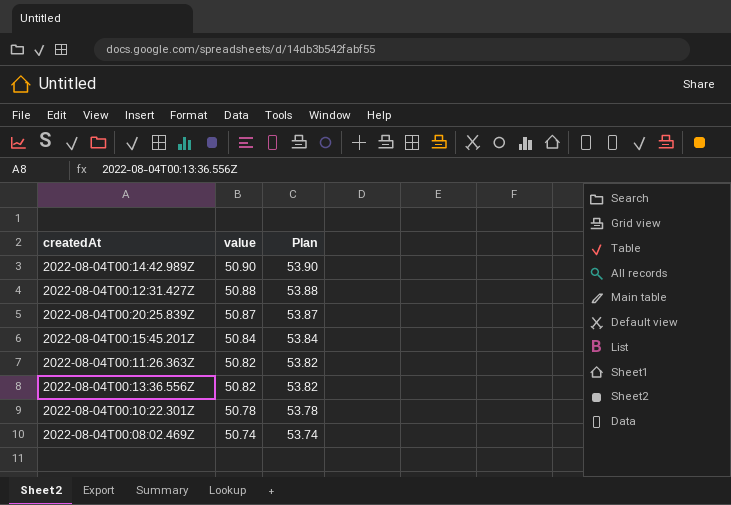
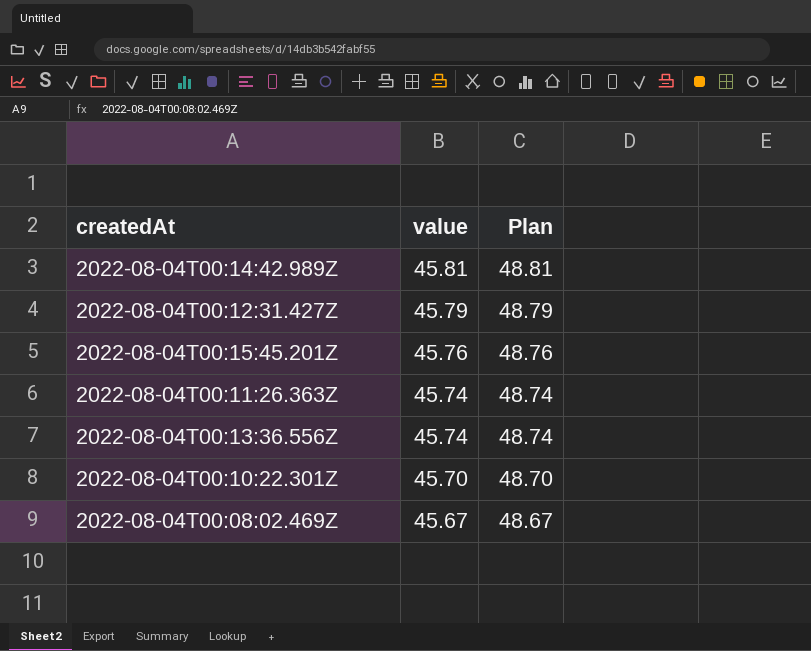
row 2022-08-04T00:20:25.839Z: 50.87 | 53.87 -> none
2022-08-04T00:14:42.989Z | value: 50.90 -> 45.81
2022-08-04T00:14:42.989Z | Plan: 53.90 -> 48.81
2022-08-04T00:12:31.427Z | value: 50.88 -> 45.79
2022-08-04T00:12:31.427Z | Plan: 53.88 -> 48.79
2022-08-04T00:15:45.201Z | value: 50.84 -> 45.76
2022-08-04T00:15:45.201Z | Plan: 53.84 -> 48.76
2022-08-04T00:11:26.363Z | value: 50.82 -> 45.74
2022-08-04T00:11:26.363Z | Plan: 53.82 -> 48.74
2022-08-04T00:13:36.556Z | value: 50.82 -> 45.74
2022-08-04T00:13:36.556Z | Plan: 53.82 -> 48.74
2022-08-04T00:10:22.301Z | value: 50.78 -> 45.70
2022-08-04T00:10:22.301Z | Plan: 53.78 -> 48.70
2022-08-04T00:08:02.469Z | value: 50.74 -> 45.67
2022-08-04T00:08:02.469Z | Plan: 53.74 -> 48.67

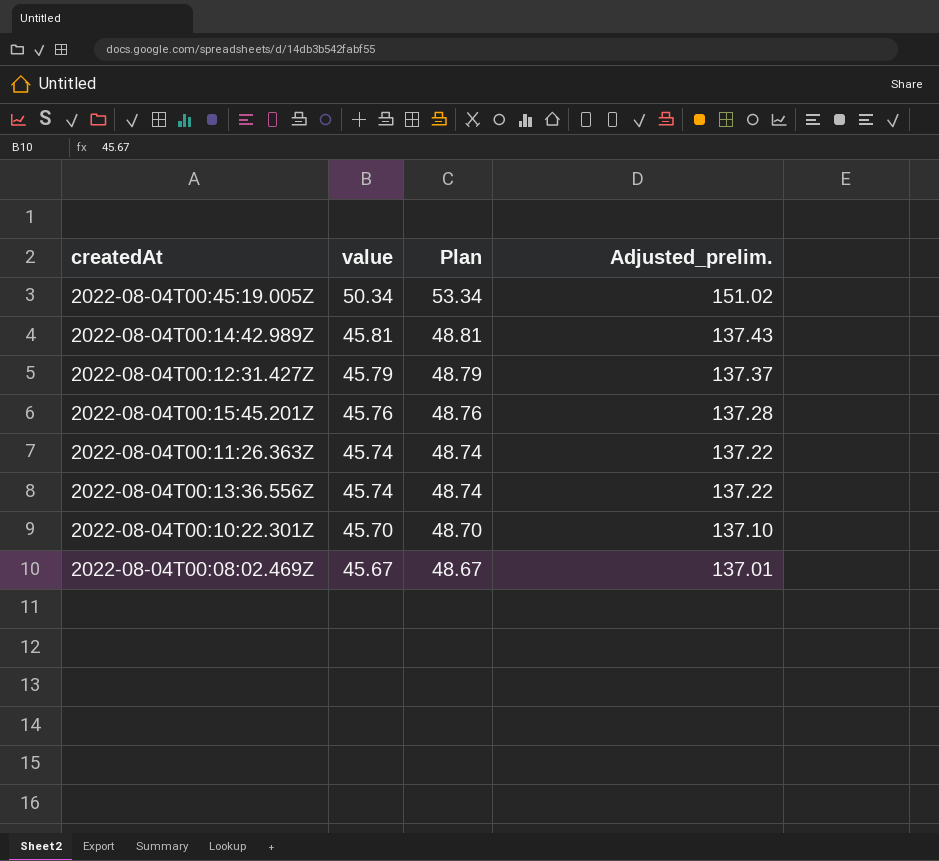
column Adjusted_prelim. | formula: none -> [value] * 3
row 2022-08-04T00:45:19.005Z: none -> 50.34 | 53.34 | 151.02

